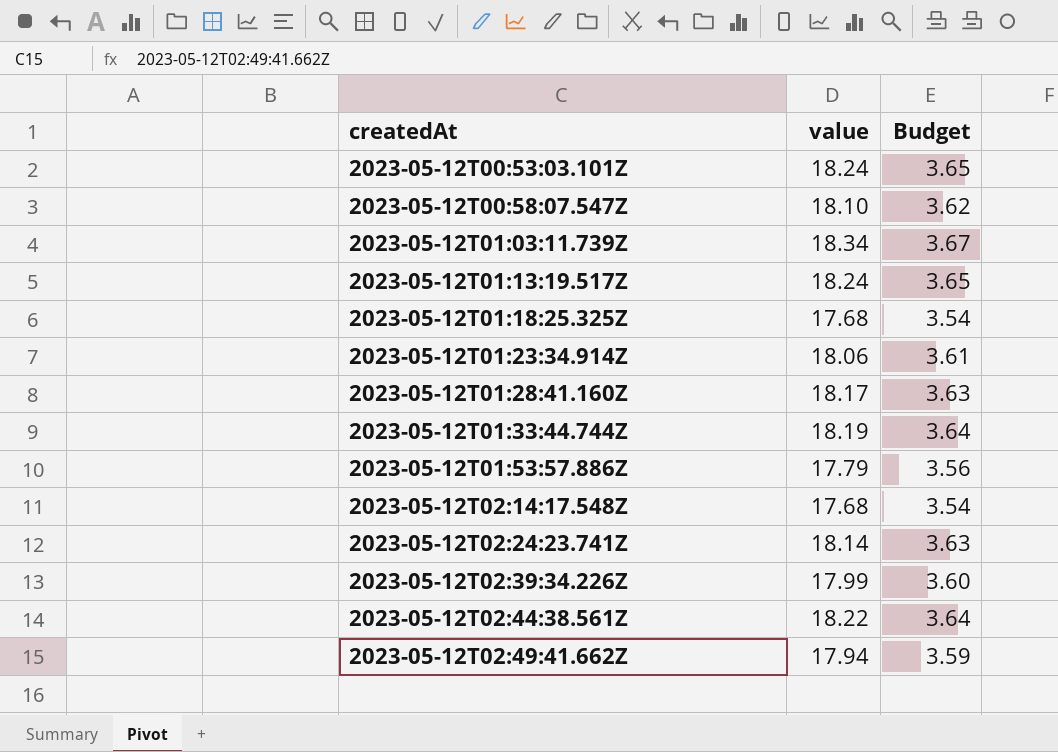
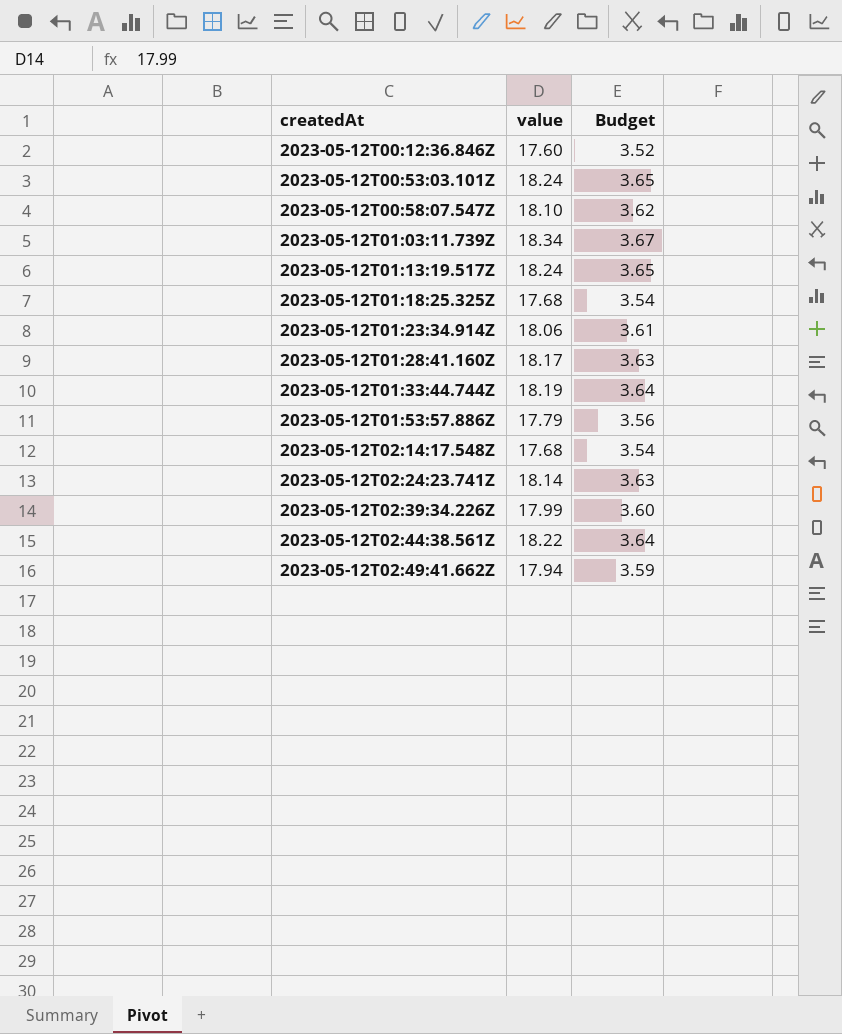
row 2023-05-12T00:12:36.846Z: none -> 17.60 | 3.52

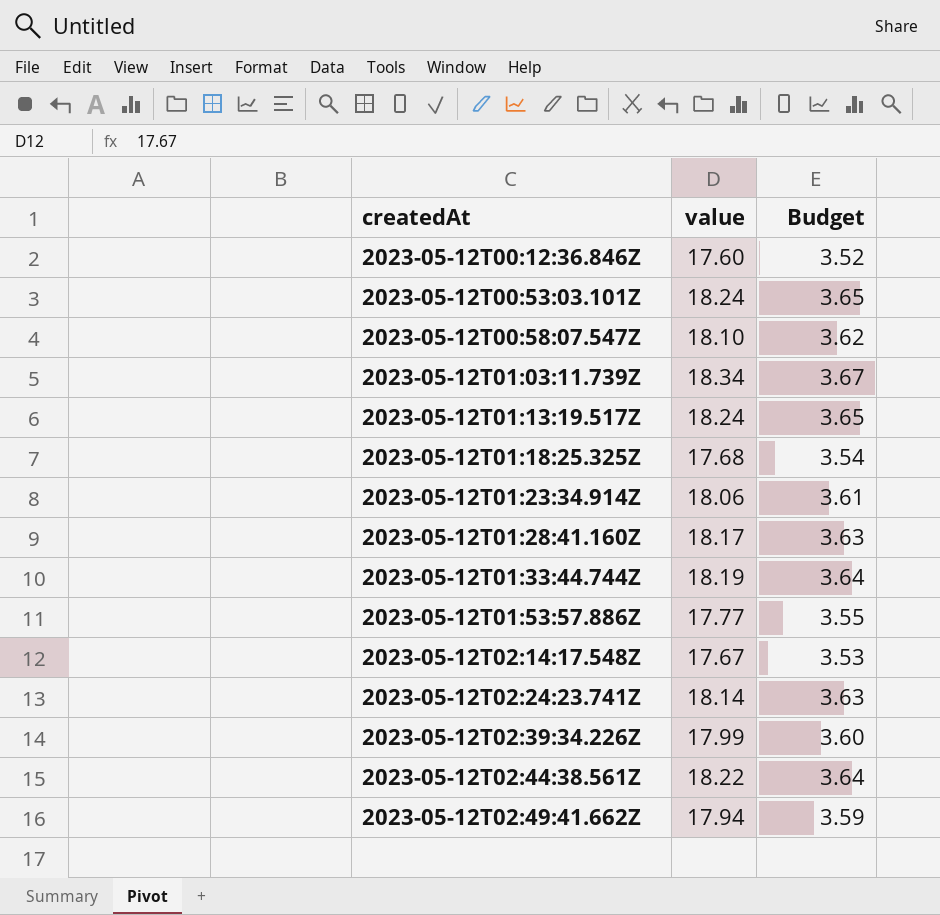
2023-05-12T01:53:57.886Z | value: 17.79 -> 17.77
2023-05-12T01:53:57.886Z | Budget: 3.56 -> 3.55
2023-05-12T02:14:17.548Z | value: 17.68 -> 17.67
2023-05-12T02:14:17.548Z | Budget: 3.54 -> 3.53

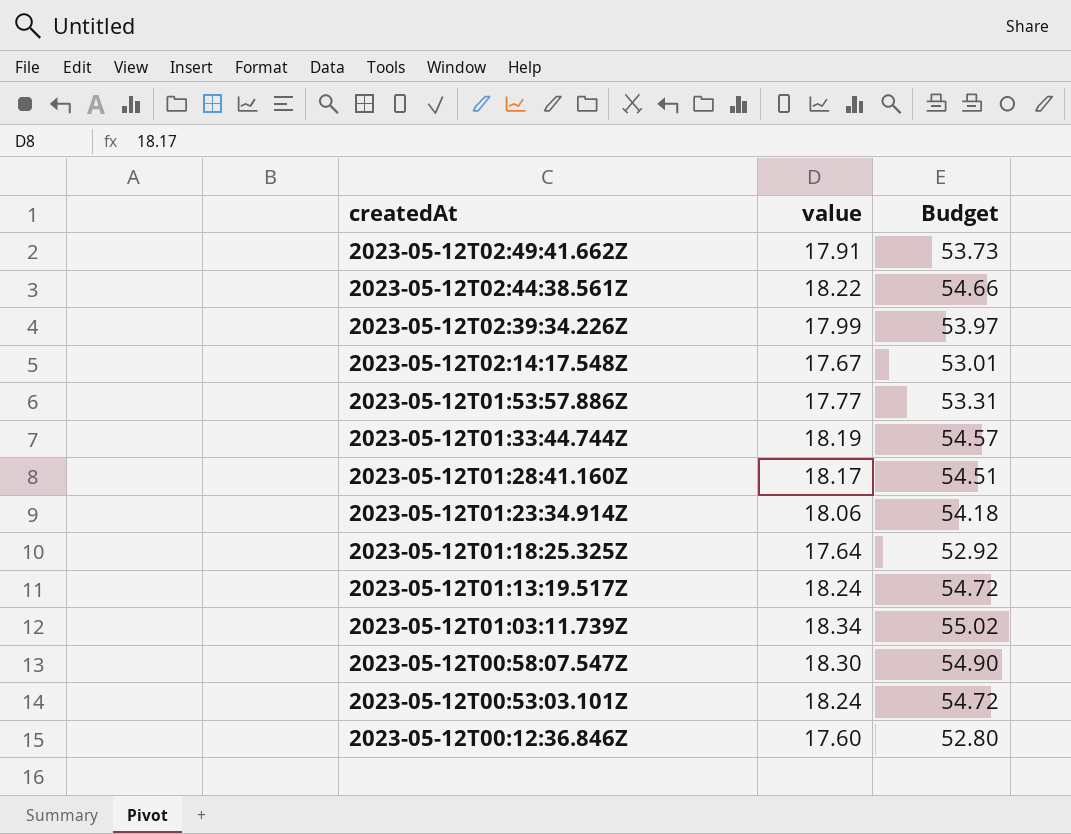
row order: createdAt ascending -> createdAt descending
column Budget | formula: [value] * 0.2 -> [value] * 3
row 2023-05-12T02:24:23.741Z: 18.14 | 3.63 -> none
2023-05-12T02:49:41.662Z | value: 17.94 -> 17.91
2023-05-12T01:18:25.325Z | value: 17.68 -> 17.64
2023-05-12T00:58:07.547Z | value: 18.10 -> 18.30

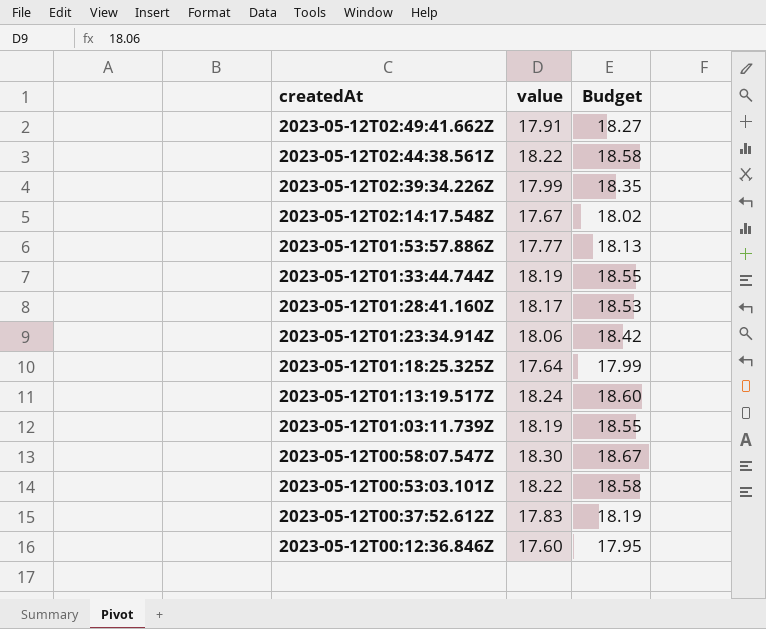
column Budget | formula: [value] * 3 -> [value] * 1.02
2023-05-12T01:03:11.739Z | value: 18.34 -> 18.19
2023-05-12T00:53:03.101Z | value: 18.24 -> 18.22
row 2023-05-12T00:37:52.612Z: none -> 17.83 | 18.19

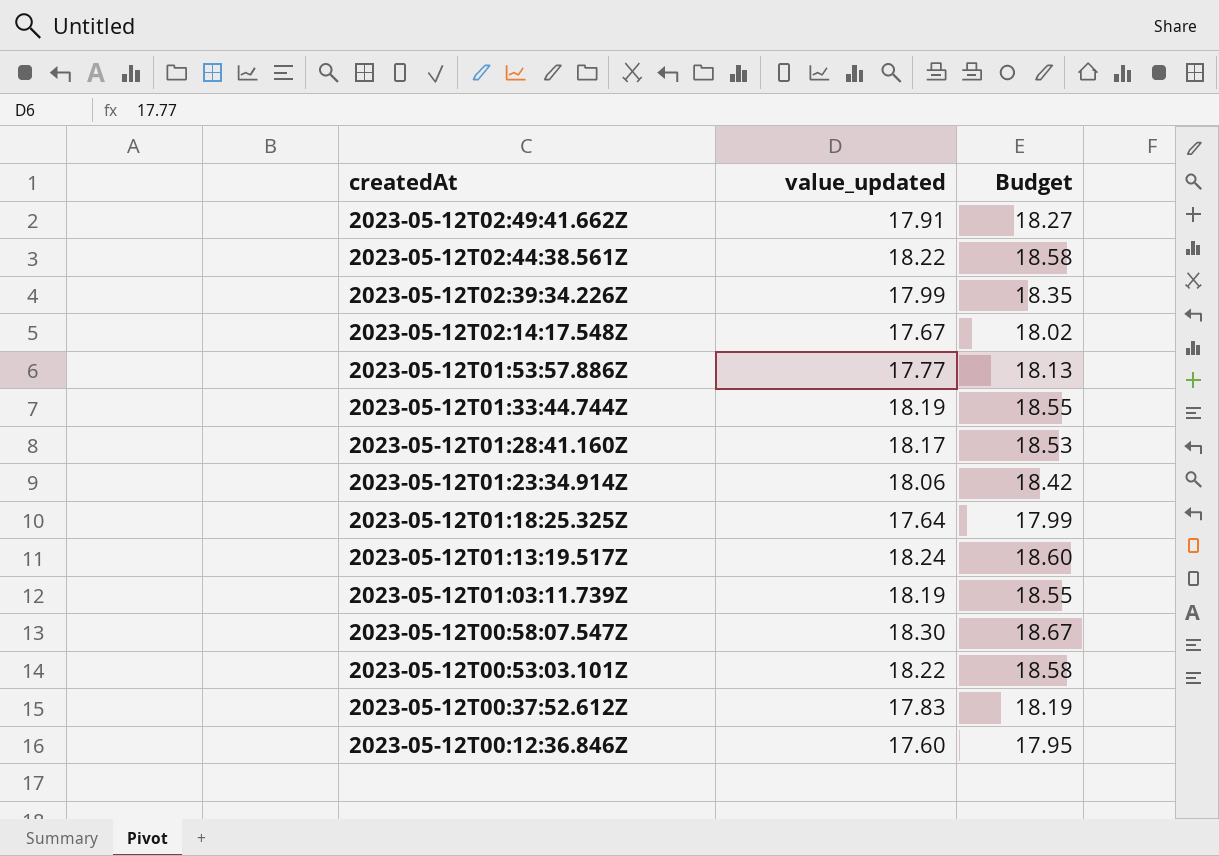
column name: value -> value_updated

